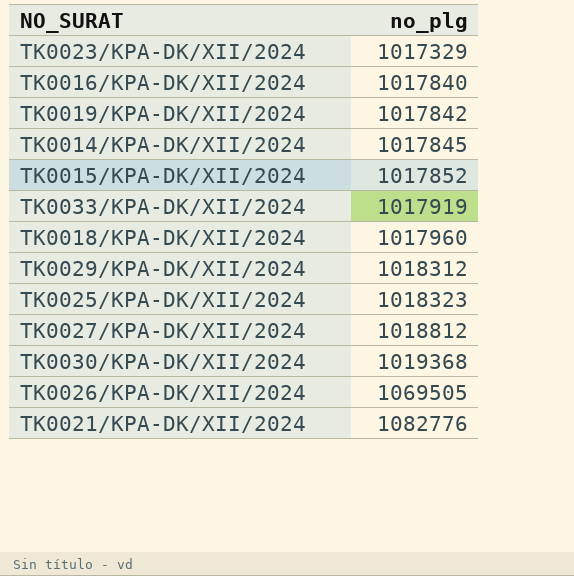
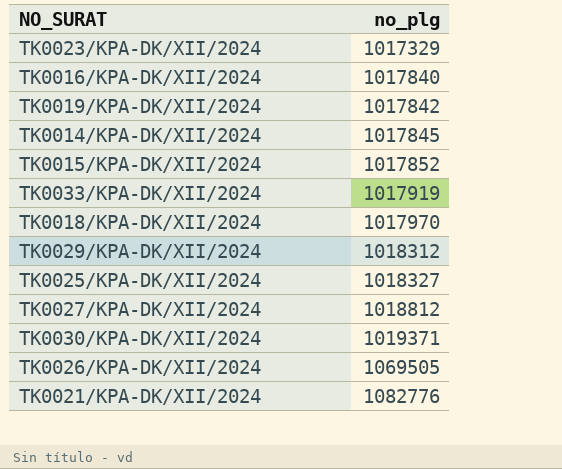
TK0018/KPA-DK/XII/2024 | no_plg: 1017960 -> 1017970
TK0025/KPA-DK/XII/2024 | no_plg: 1018323 -> 1018327
TK0030/KPA-DK/XII/2024 | no_plg: 1019368 -> 1019371

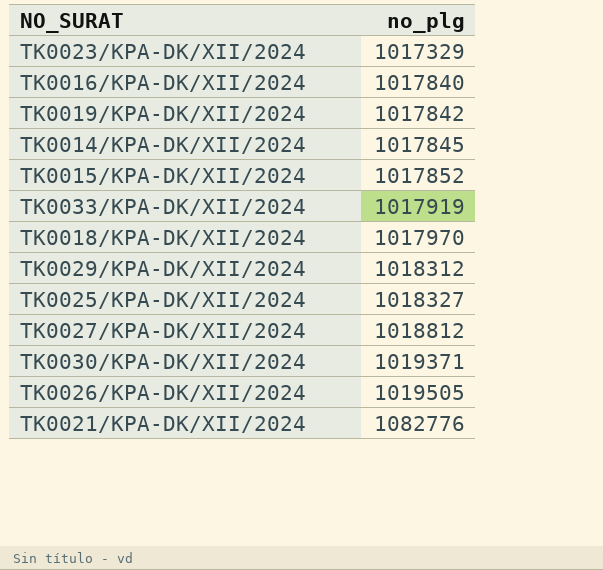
TK0026/KPA-DK/XII/2024 | no_plg: 1069505 -> 1019505

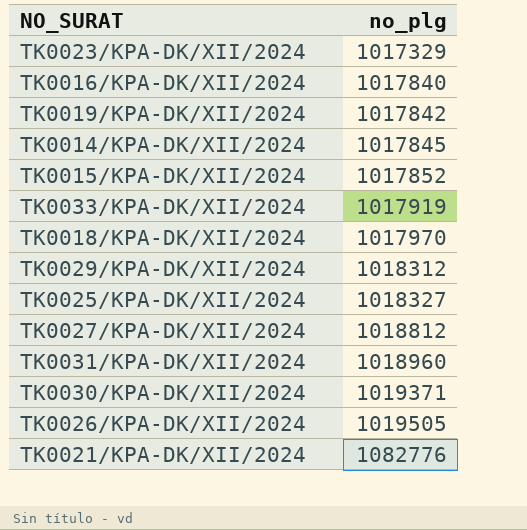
row TK0031/KPA-DK/XII/2024: none -> 1018960

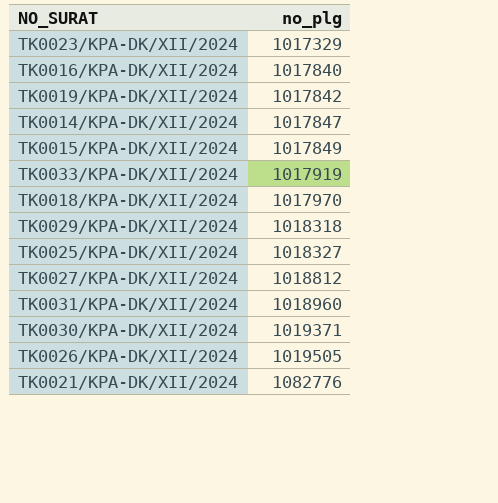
TK0014/KPA-DK/XII/2024 | no_plg: 1017845 -> 1017847
TK0015/KPA-DK/XII/2024 | no_plg: 1017852 -> 1017849
TK0029/KPA-DK/XII/2024 | no_plg: 1018312 -> 1018318

